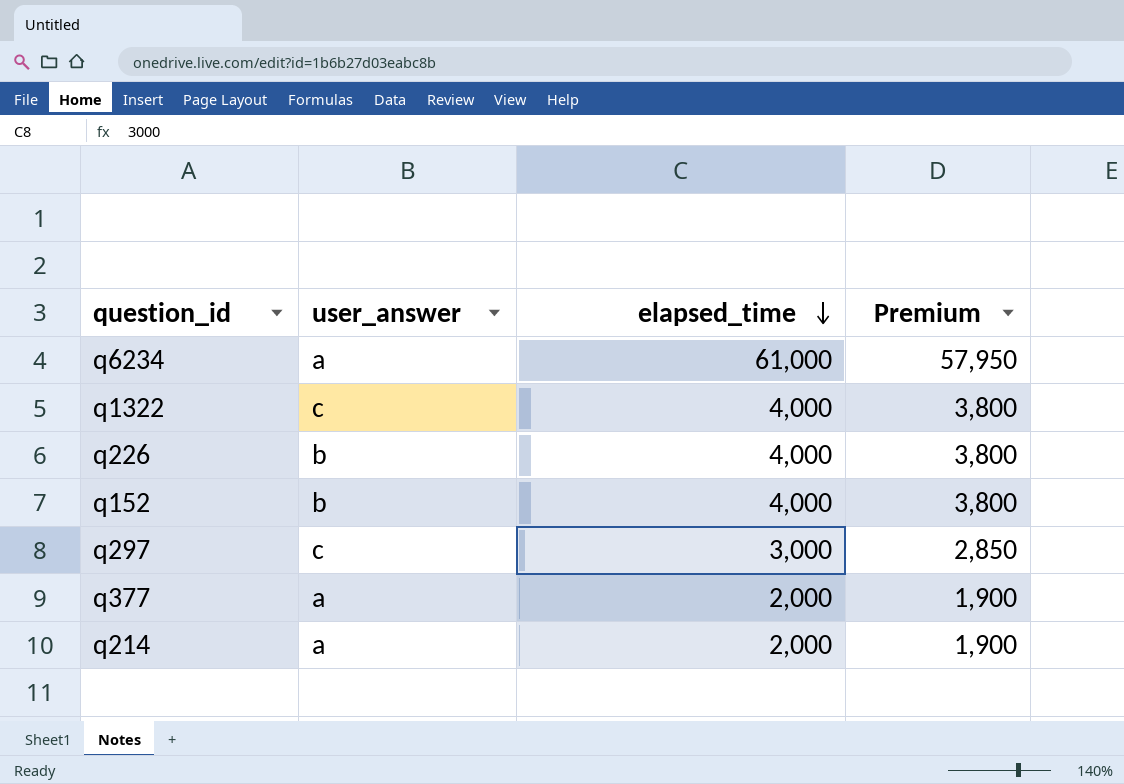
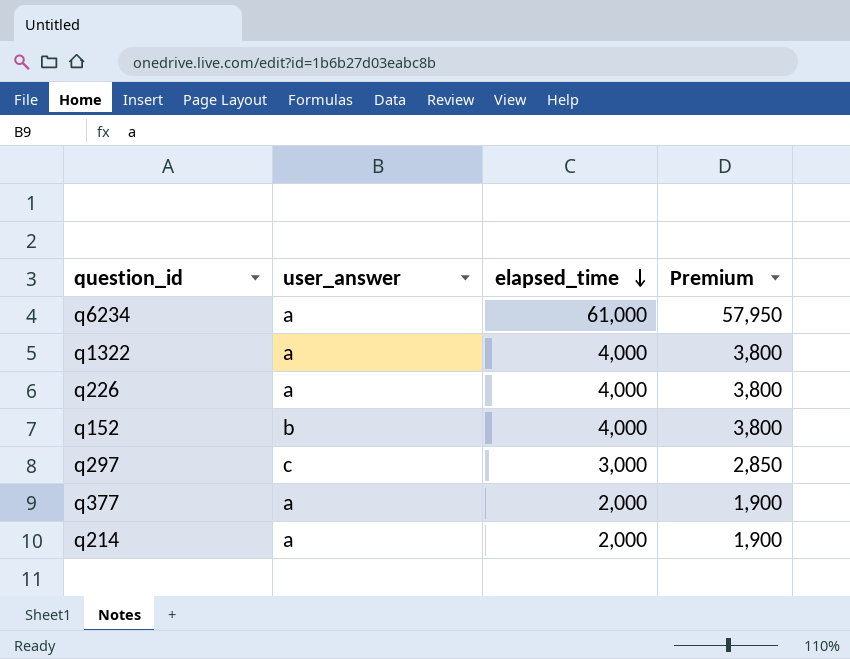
q1322 | user_answer: c -> a
q226 | user_answer: b -> a

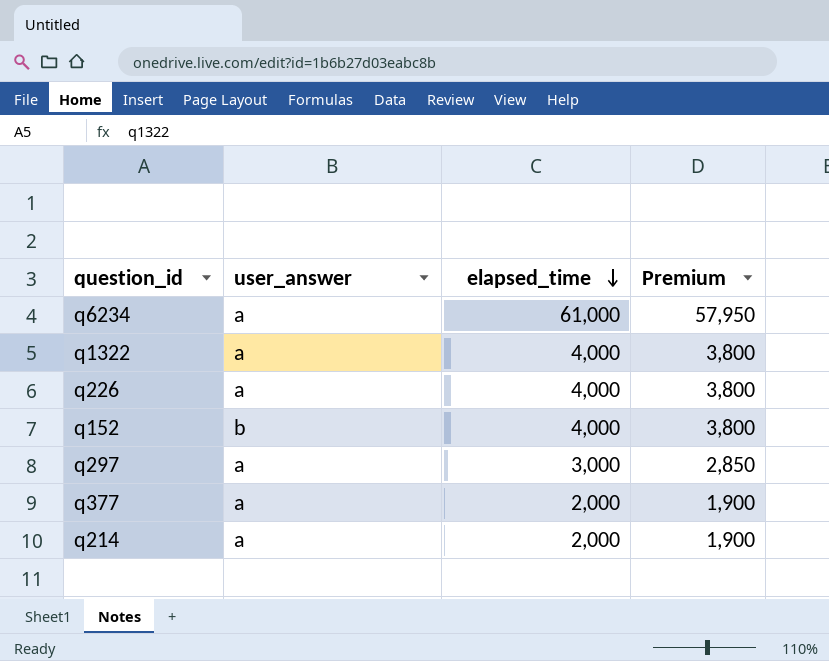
q297 | user_answer: c -> a

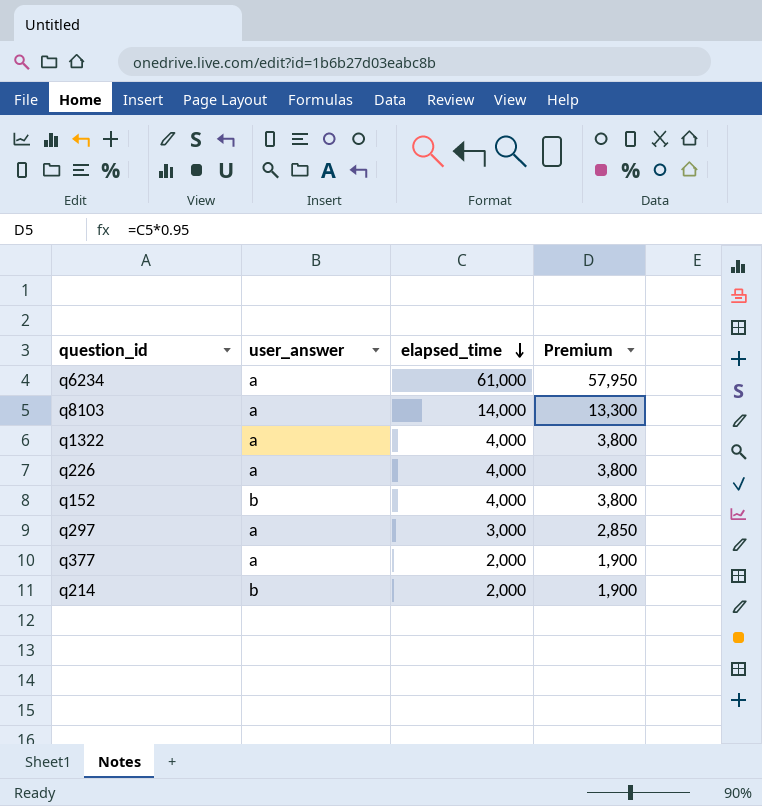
row q8103: none -> a | 14,000 | 13,300
q214 | user_answer: a -> b

